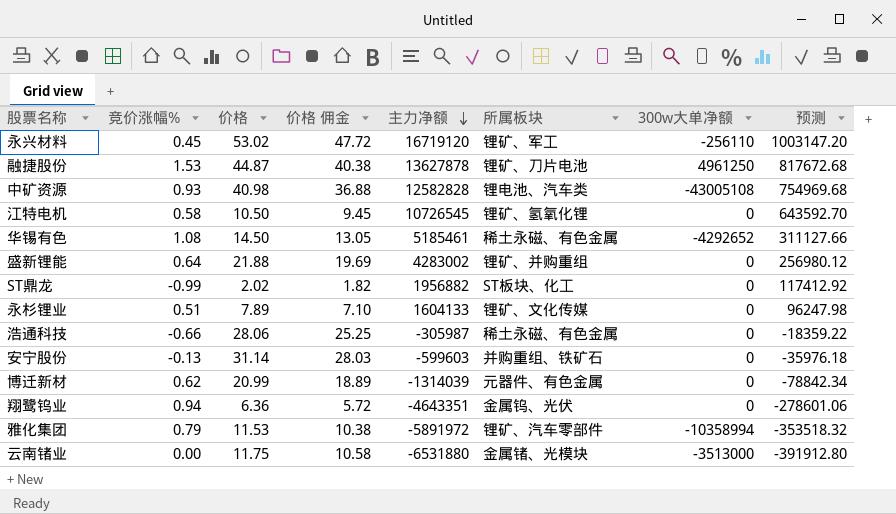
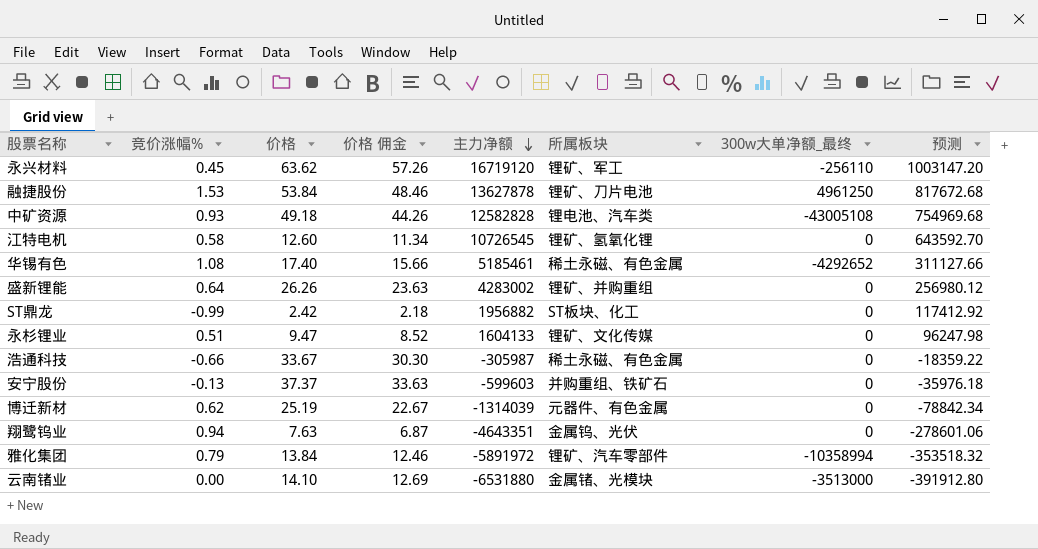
column name: 300w大单净额 -> 300w大单净额_最终
永兴材料 | 价格: 53.02 -> 63.62
永兴材料 | 价格 佣金: 47.72 -> 57.26
融捷股份 | 价格: 44.87 -> 53.84
融捷股份 | 价格 佣金: 40.38 -> 48.46
中矿资源 | 价格: 40.98 -> 49.18
中矿资源 | 价格 佣金: 36.88 -> 44.26
江特电机 | 价格: 10.50 -> 12.60
江特电机 | 价格 佣金: 9.45 -> 11.34
华锡有色 | 价格: 14.50 -> 17.40
华锡有色 | 价格 佣金: 13.05 -> 15.66
盛新锂能 | 价格: 21.88 -> 26.26
盛新锂能 | 价格 佣金: 19.69 -> 23.63
ST鼎龙 | 价格: 2.02 -> 2.42
ST鼎龙 | 价格 佣金: 1.82 -> 2.18
永杉锂业 | 价格: 7.89 -> 9.47
永杉锂业 | 价格 佣金: 7.10 -> 8.52
浩通科技 | 价格: 28.06 -> 33.67
浩通科技 | 价格 佣金: 25.25 -> 30.30
安宁股份 | 价格: 31.14 -> 37.37
安宁股份 | 价格 佣金: 28.03 -> 33.63
博迁新材 | 价格: 20.99 -> 25.19
博迁新材 | 价格 佣金: 18.89 -> 22.67
翔鹭钨业 | 价格: 6.36 -> 7.63
翔鹭钨业 | 价格 佣金: 5.72 -> 6.87
雅化集团 | 价格: 11.53 -> 13.84
雅化集团 | 价格 佣金: 10.38 -> 12.46
云南锗业 | 价格: 11.75 -> 14.10
云南锗业 | 价格 佣金: 10.58 -> 12.69

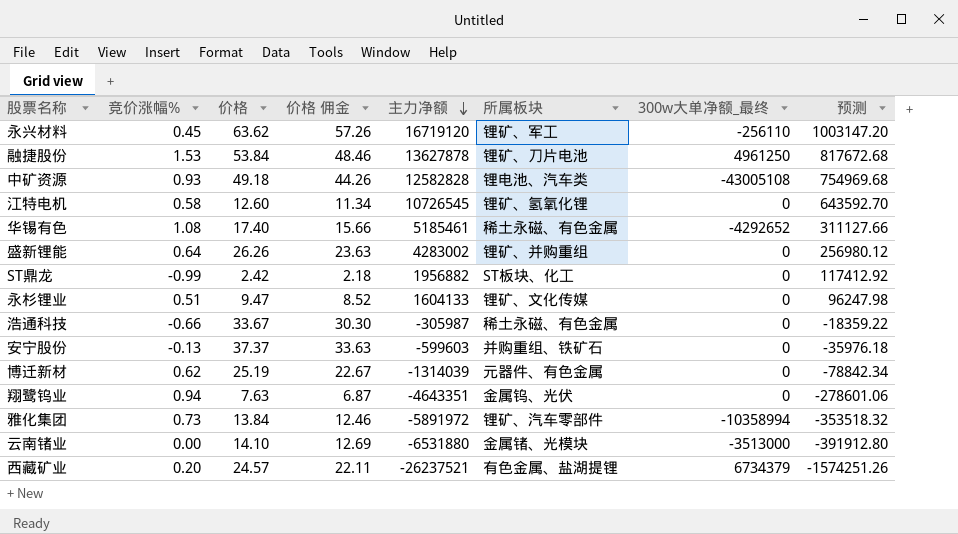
雅化集团 | 竞价涨幅%: 0.79 -> 0.73
row 西藏矿业: none -> 0.20 | 24.57 | 22.11 | -26237521 | 有色金属、盐湖提锂 | 6734379 | -1574251.26

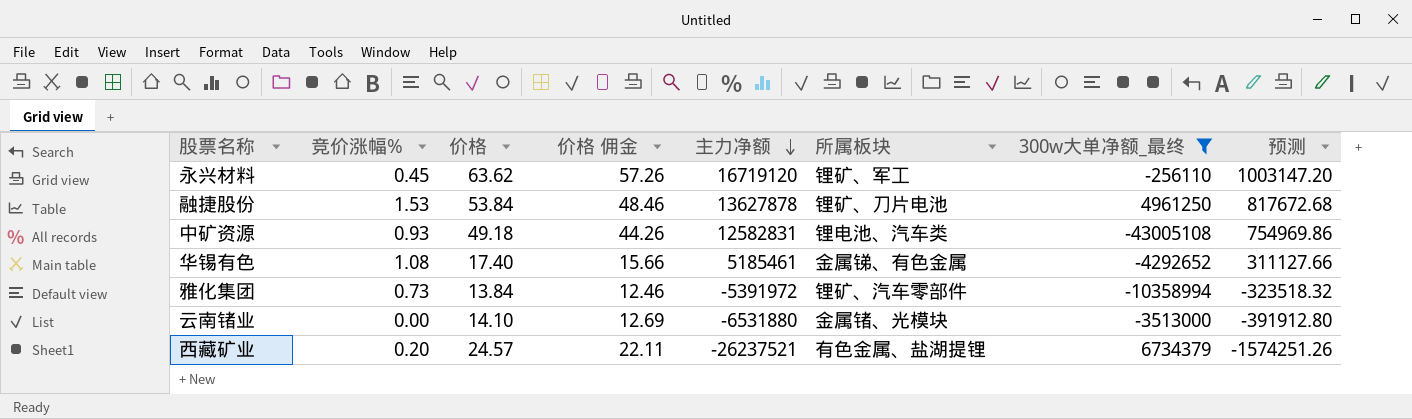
filter: none -> 300w大单净额_最终 != 0
中矿资源 | 主力净额: 12582828 -> 12582831
中矿资源 | 预测: 754969.68 -> 754969.86
华锡有色 | 所属板块: 稀土永磁、有色金属 -> 金属锑、有色金属
雅化集团 | 主力净额: -5891972 -> -5391972
雅化集团 | 预测: -353518.32 -> -323518.32

